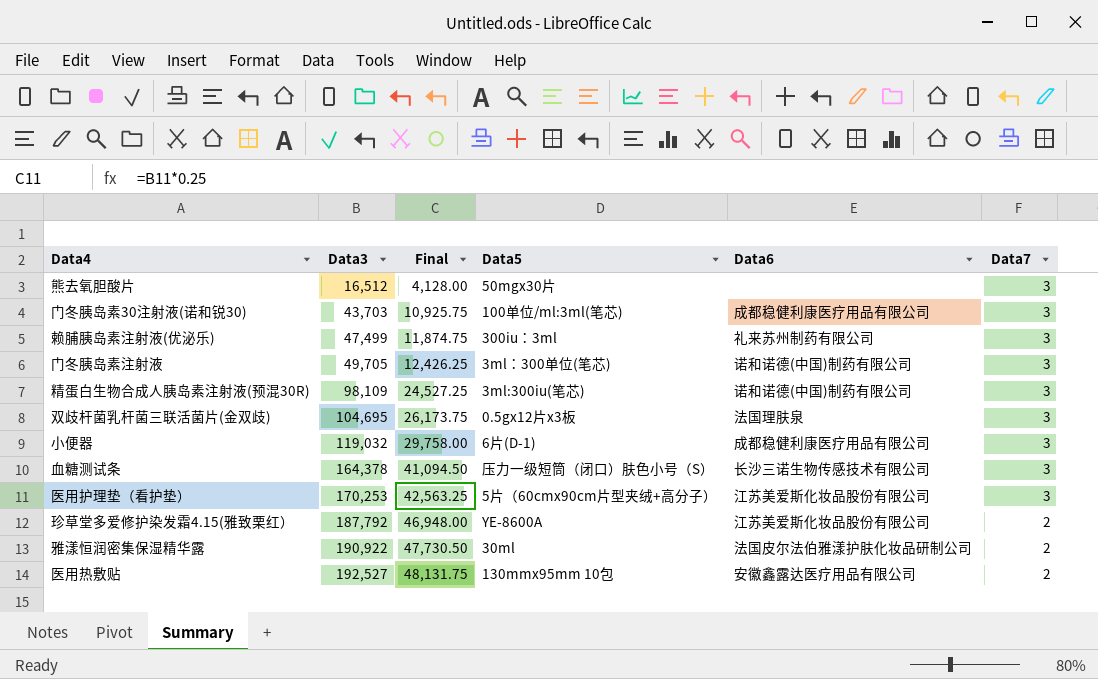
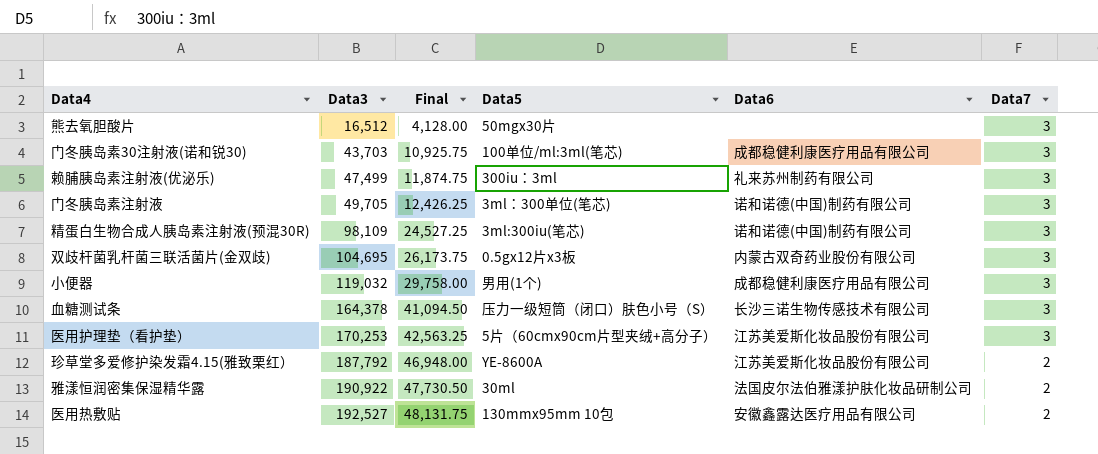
双歧杆菌乳杆菌三联活菌片(金双歧) | Data6: 法国理肤泉 -> 内蒙古双奇药业股份有限公司
小便器 | Data5: 6片(D-1) -> 男用(1个)

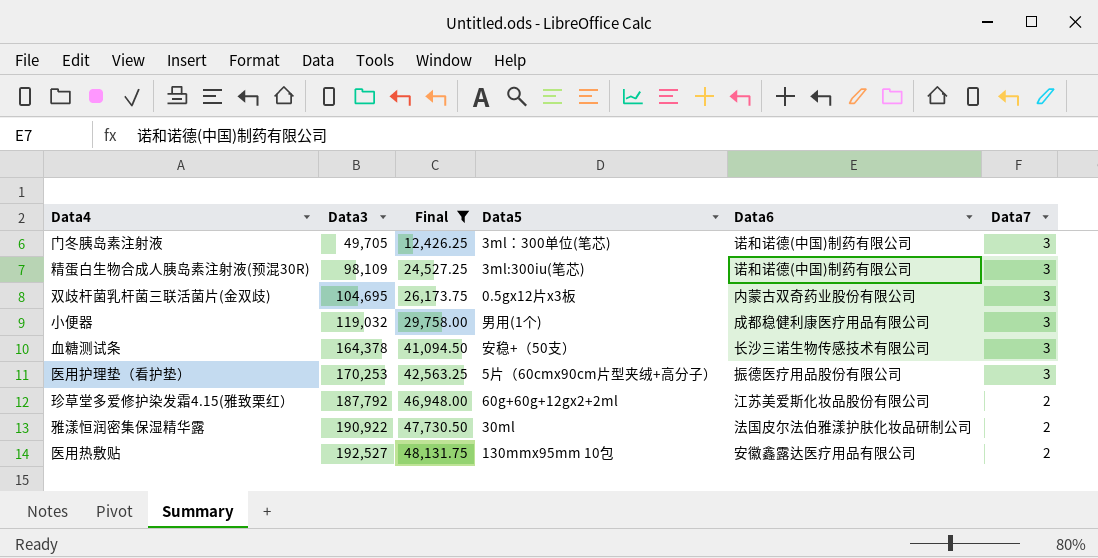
filter: none -> Final >= 12,426.25
血糖测试条 | Data5: 压力一级短筒（闭口）肤色小号（S） -> 安稳+（50支）
医用护理垫（看护垫） | Data6: 江苏美爱斯化妆品股份有限公司 -> 振德医疗用品股份有限公司
珍草堂多爱修护染发霜4.15(雅致栗红） | Data5: YE-8600A -> 60g+60g+12gx2+2ml

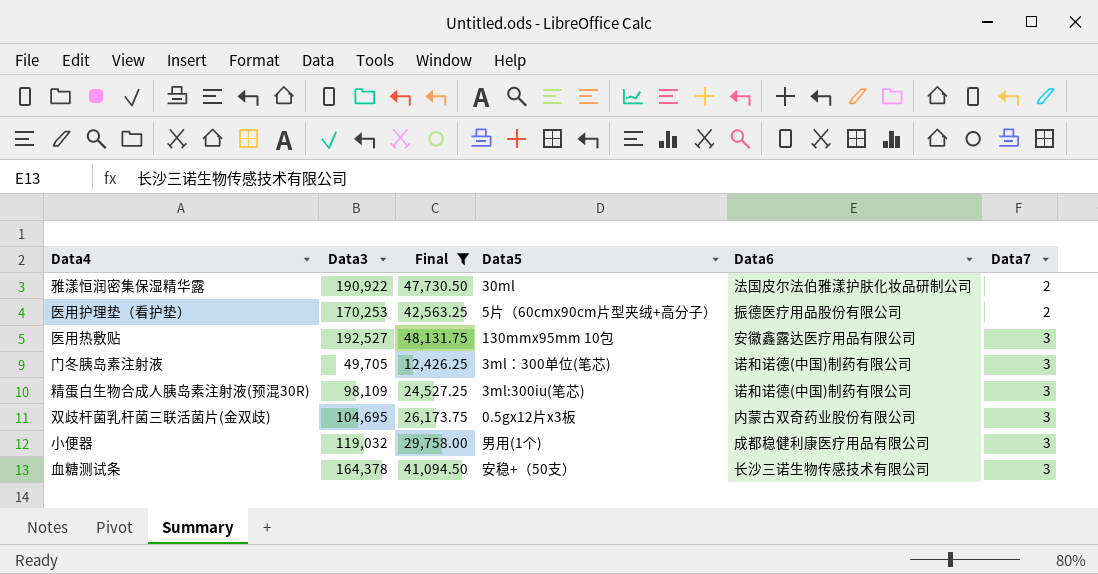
row order: Data3 ascending -> Data7 ascending
row 珍草堂多爱修护染发霜4.15(雅致栗红）: 187,792 | 46,948.00 | 60g+60g+12gx2+2ml | 江苏美爱斯化妆品股份有限公司 | 2 -> none
医用护理垫（看护垫） | Data7: 3 -> 2
医用热敷贴 | Data7: 2 -> 3

